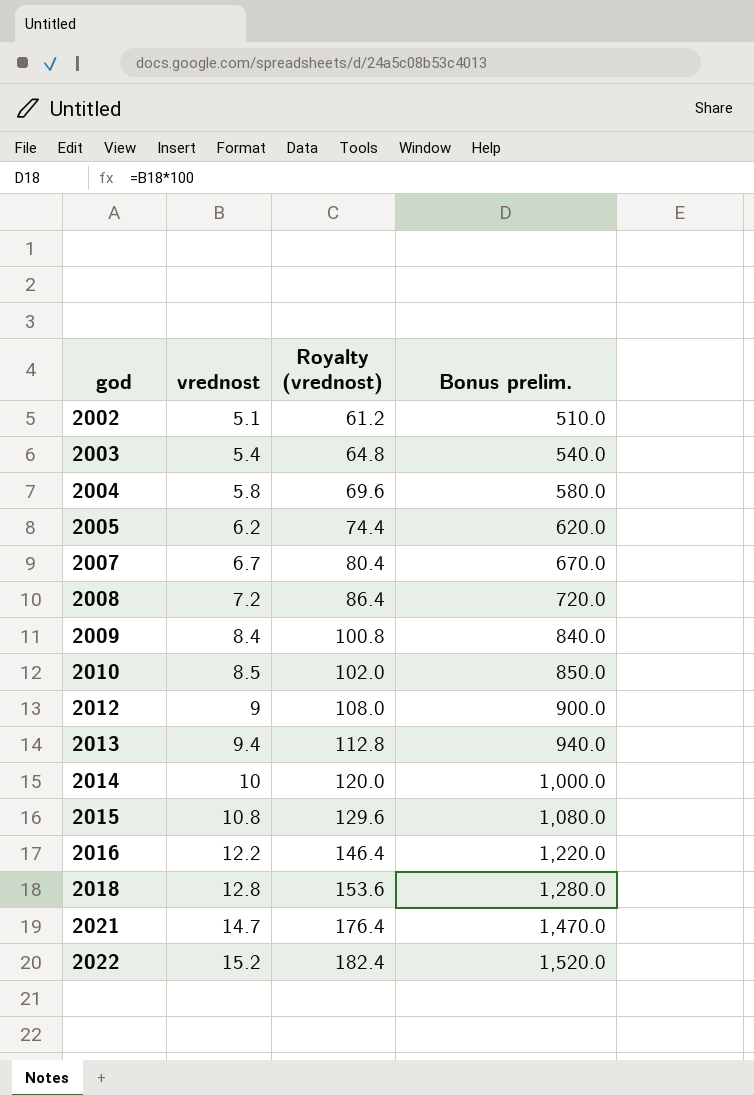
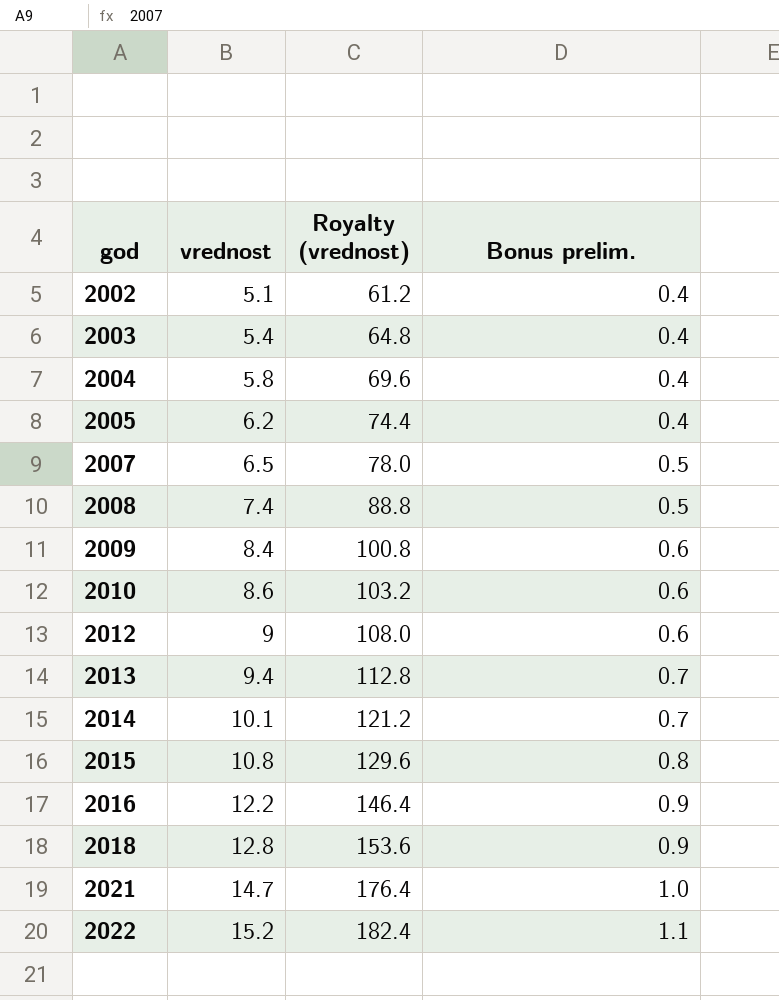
column Bonus prelim. | formula: [vrednost] * 100 -> [vrednost] * 0.07
2007 | vrednost: 6.7 -> 6.5
2007 | Royalty (vrednost): 80.4 -> 78.0
2008 | vrednost: 7.2 -> 7.4
2008 | Royalty (vrednost): 86.4 -> 88.8
2010 | vrednost: 8.5 -> 8.6
2010 | Royalty (vrednost): 102.0 -> 103.2
2014 | vrednost: 10 -> 10.1
2014 | Royalty (vrednost): 120.0 -> 121.2

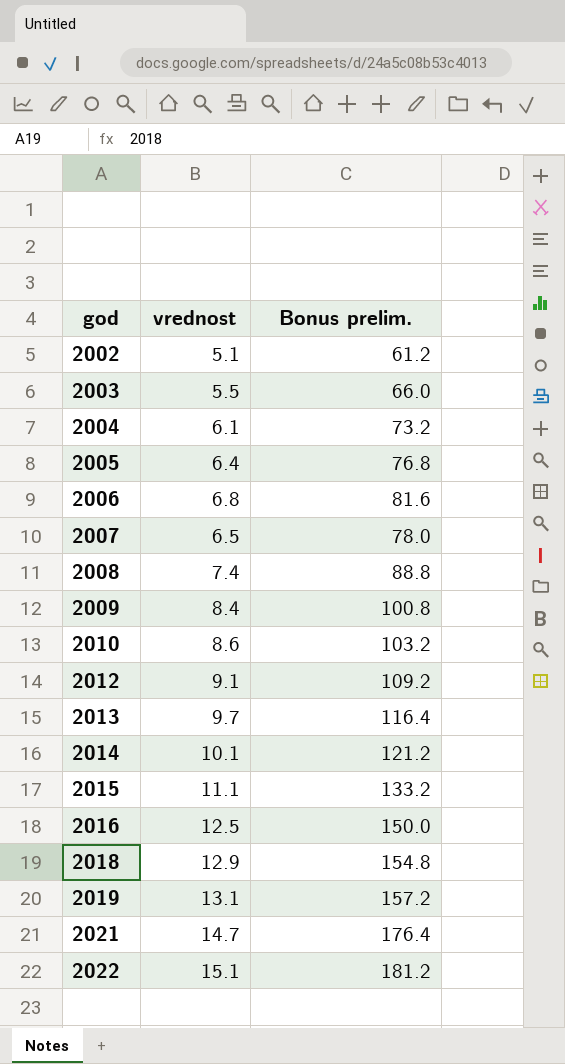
column Royalty (vrednost) | formula: [vrednost] * 12 -> none
column Bonus prelim. | formula: [vrednost] * 0.07 -> [vrednost] * 12
2003 | vrednost: 5.4 -> 5.5
2004 | vrednost: 5.8 -> 6.1
2005 | vrednost: 6.2 -> 6.4
row 2006: none -> 6.8 | 81.6
2012 | vrednost: 9 -> 9.1
2013 | vrednost: 9.4 -> 9.7
2015 | vrednost: 10.8 -> 11.1
2016 | vrednost: 12.2 -> 12.5
2018 | vrednost: 12.8 -> 12.9
row 2019: none -> 13.1 | 157.2
2022 | vrednost: 15.2 -> 15.1

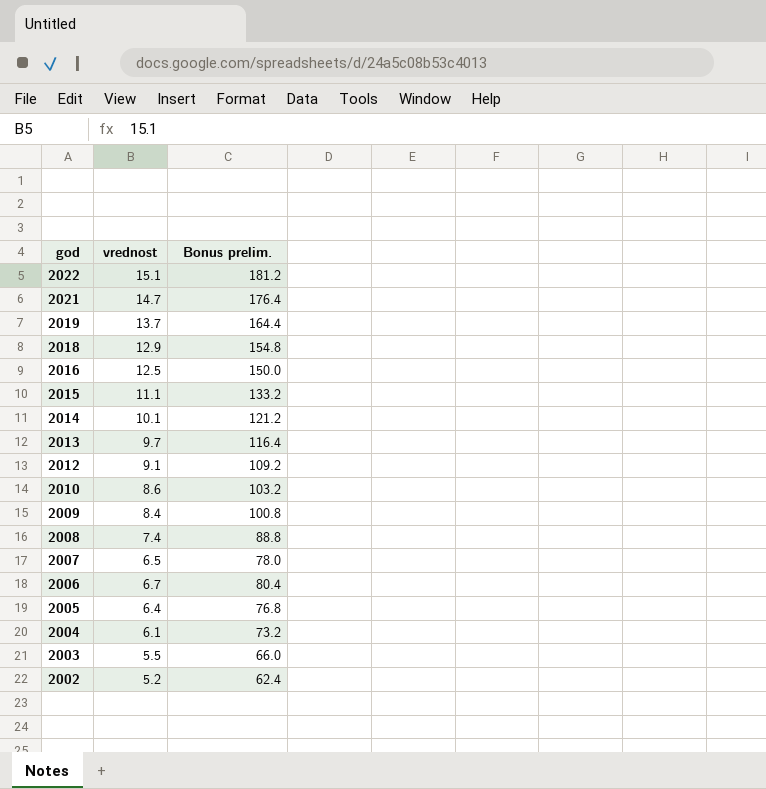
row order: god ascending -> god descending
2019 | vrednost: 13.1 -> 13.7
2019 | Bonus prelim.: 157.2 -> 164.4
2006 | vrednost: 6.8 -> 6.7
2006 | Bonus prelim.: 81.6 -> 80.4
2002 | vrednost: 5.1 -> 5.2
2002 | Bonus prelim.: 61.2 -> 62.4

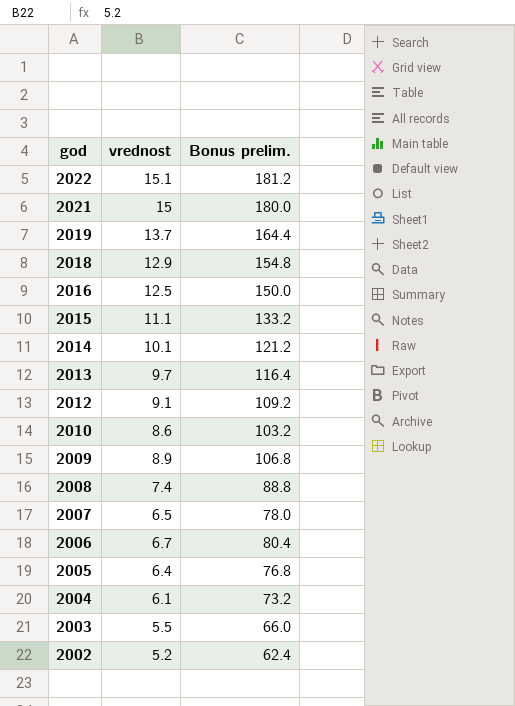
2021 | vrednost: 14.7 -> 15
2021 | Bonus prelim.: 176.4 -> 180.0
2009 | vrednost: 8.4 -> 8.9
2009 | Bonus prelim.: 100.8 -> 106.8

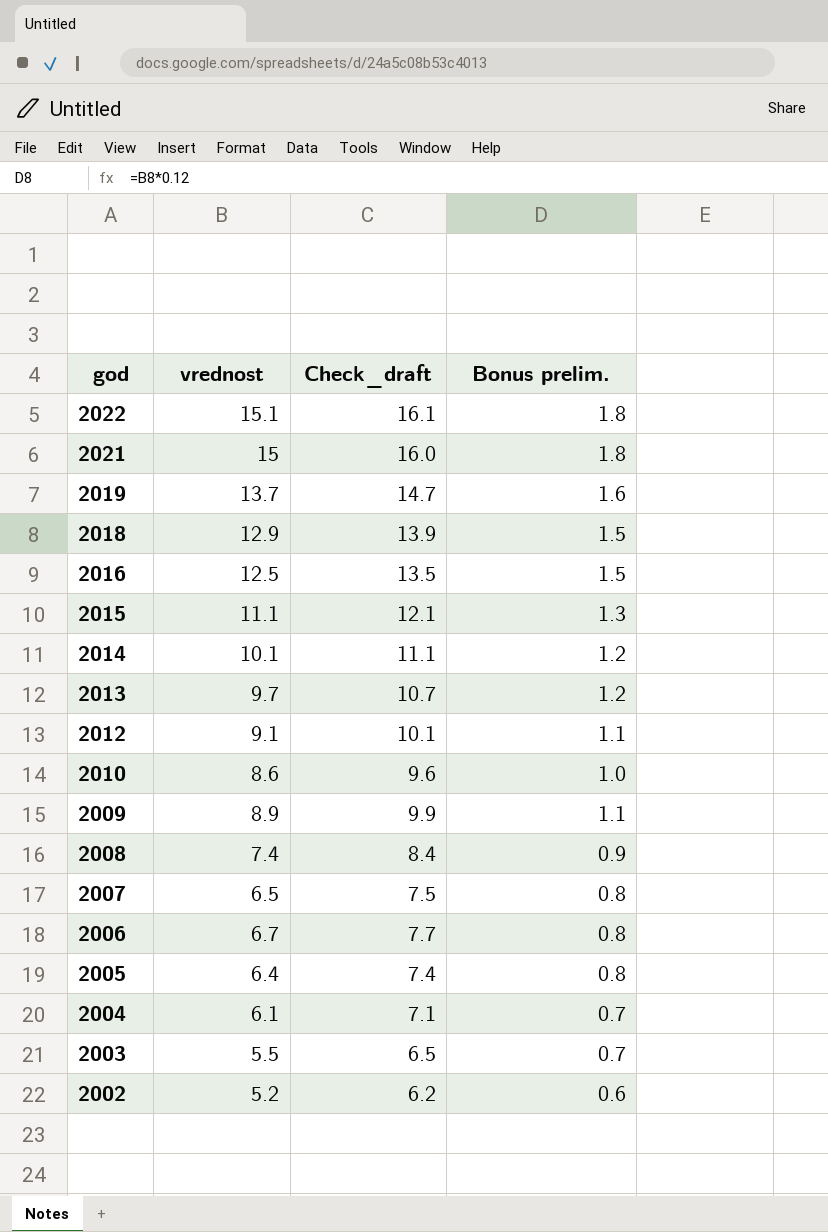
column Check_draft | formula: none -> [vrednost] + 1
column Bonus prelim. | formula: [vrednost] * 12 -> [vrednost] * 0.12

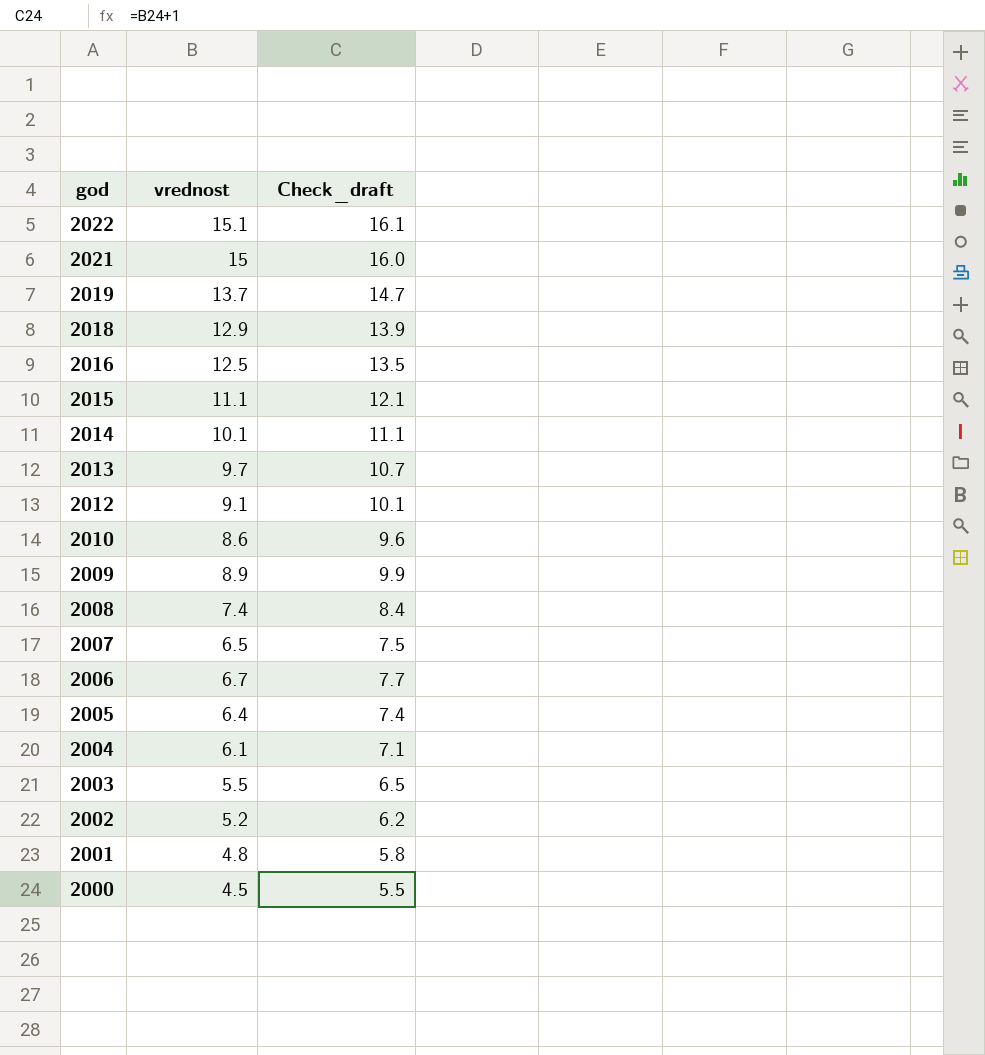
column Bonus prelim. | formula: [vrednost] * 0.12 -> none
row 2001: none -> 4.8 | 5.8
row 2000: none -> 4.5 | 5.5

